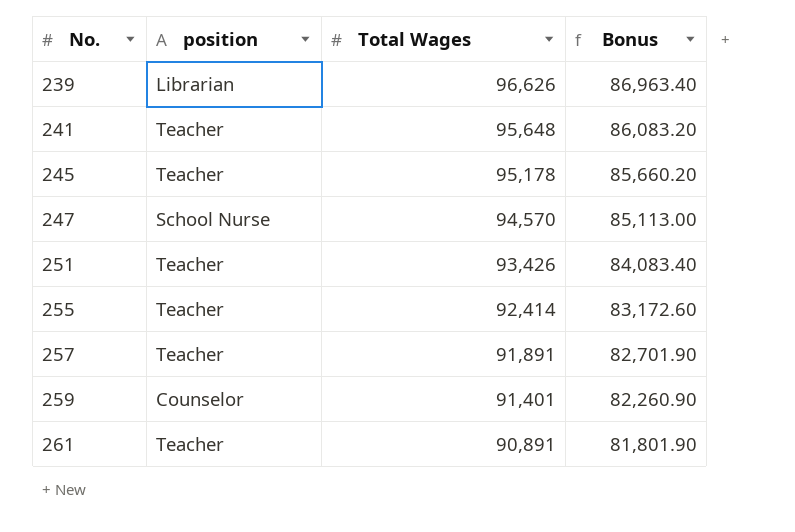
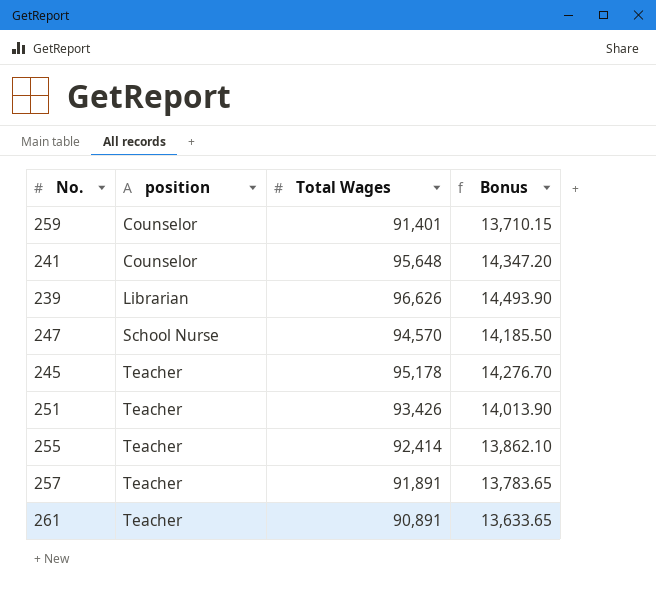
row order: No. ascending -> position ascending
column Bonus | formula: [Total Wages] * 0.9 -> [Total Wages] * 0.15
241 | position: Teacher -> Counselor

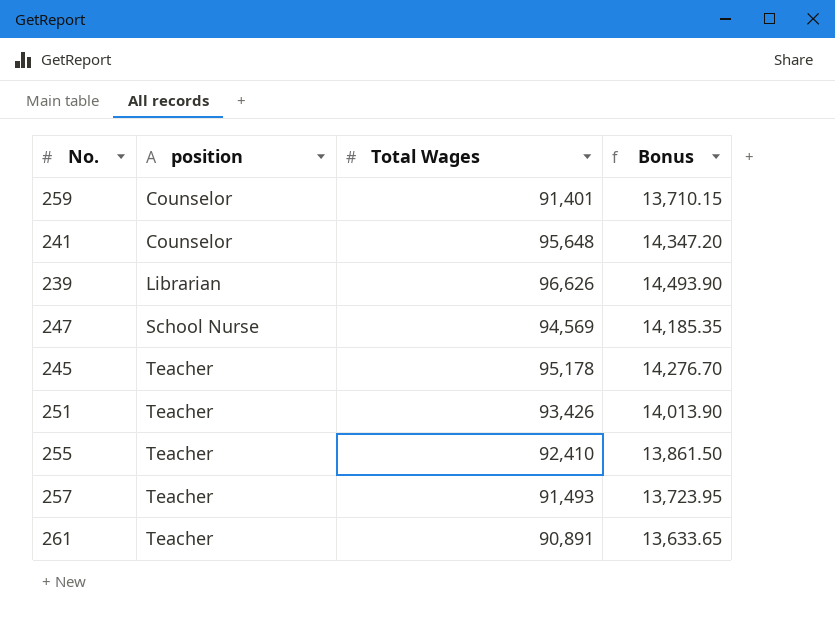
247 | Total Wages: 94,570 -> 94,569
247 | Bonus: 14,185.50 -> 14,185.35
255 | Total Wages: 92,414 -> 92,410
255 | Bonus: 13,862.10 -> 13,861.50
257 | Total Wages: 91,891 -> 91,493
257 | Bonus: 13,783.65 -> 13,723.95

